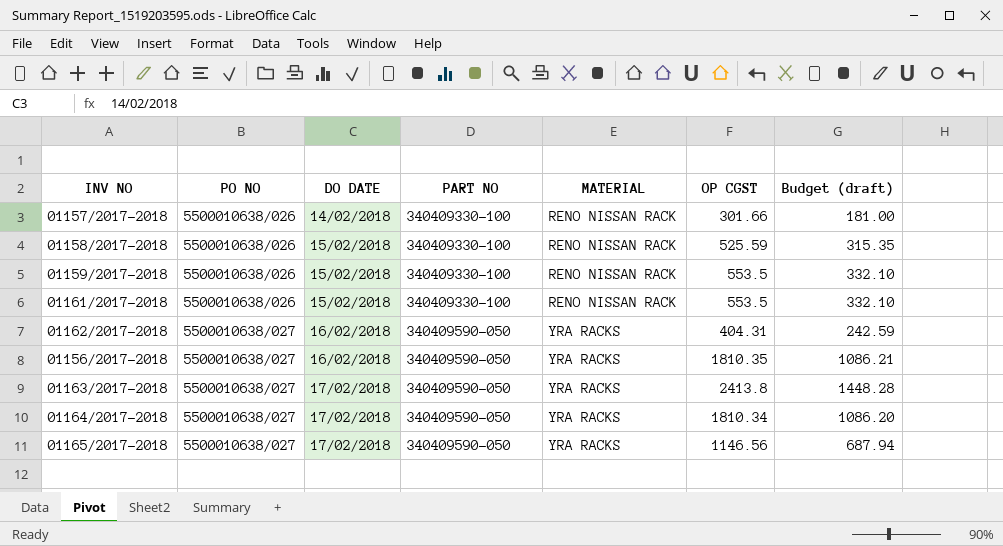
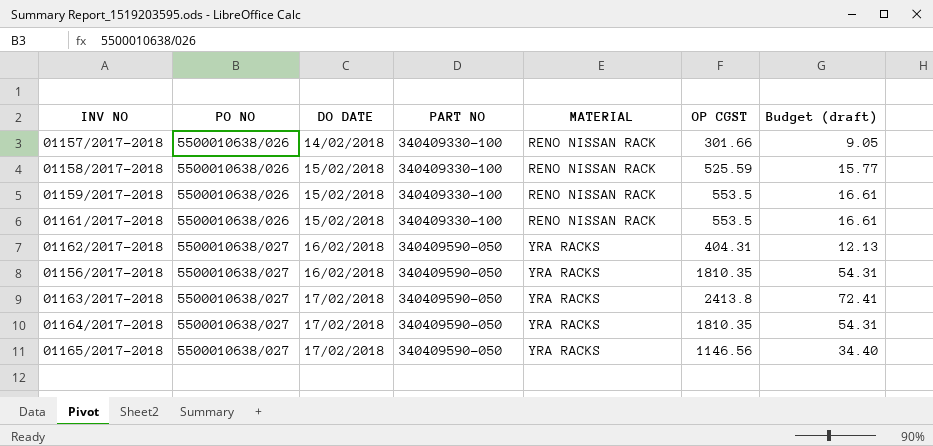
column Budget (draft) | formula: [OP CGST] * 0.6 -> [OP CGST] * 0.03
01164/2017-2018 | OP CGST: 1810.34 -> 1810.35

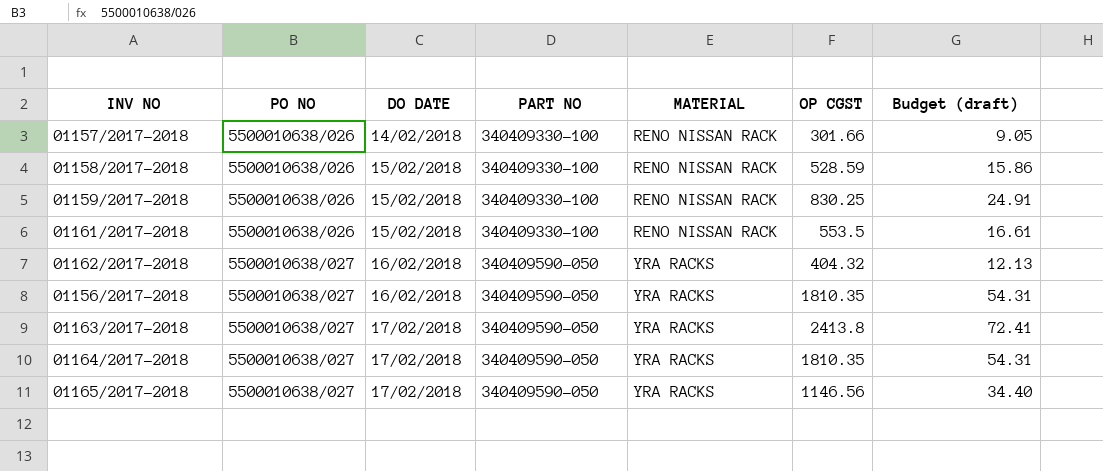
01158/2017-2018 | OP CGST: 525.59 -> 528.59
01158/2017-2018 | Budget (draft): 15.77 -> 15.86
01159/2017-2018 | OP CGST: 553.5 -> 830.25
01159/2017-2018 | Budget (draft): 16.61 -> 24.91
01162/2017-2018 | OP CGST: 404.31 -> 404.32

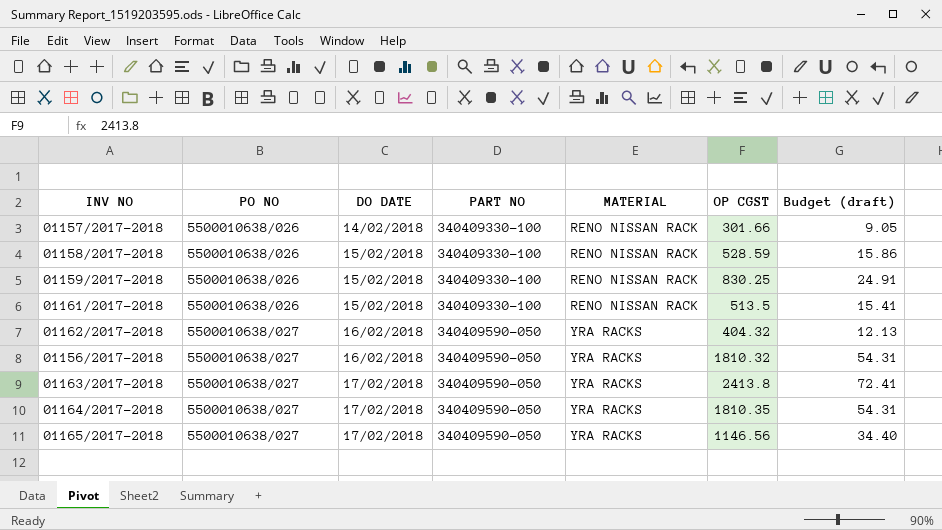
01161/2017-2018 | OP CGST: 553.5 -> 513.5
01161/2017-2018 | Budget (draft): 16.61 -> 15.41
01156/2017-2018 | OP CGST: 1810.35 -> 1810.32

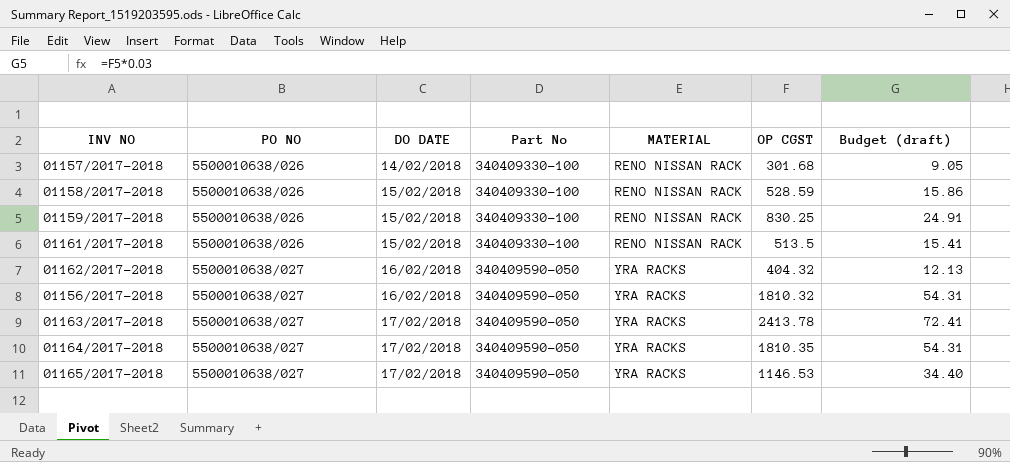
column name: PART NO -> Part No
01157/2017-2018 | OP CGST: 301.66 -> 301.68
01163/2017-2018 | OP CGST: 2413.8 -> 2413.78
01165/2017-2018 | OP CGST: 1146.56 -> 1146.53

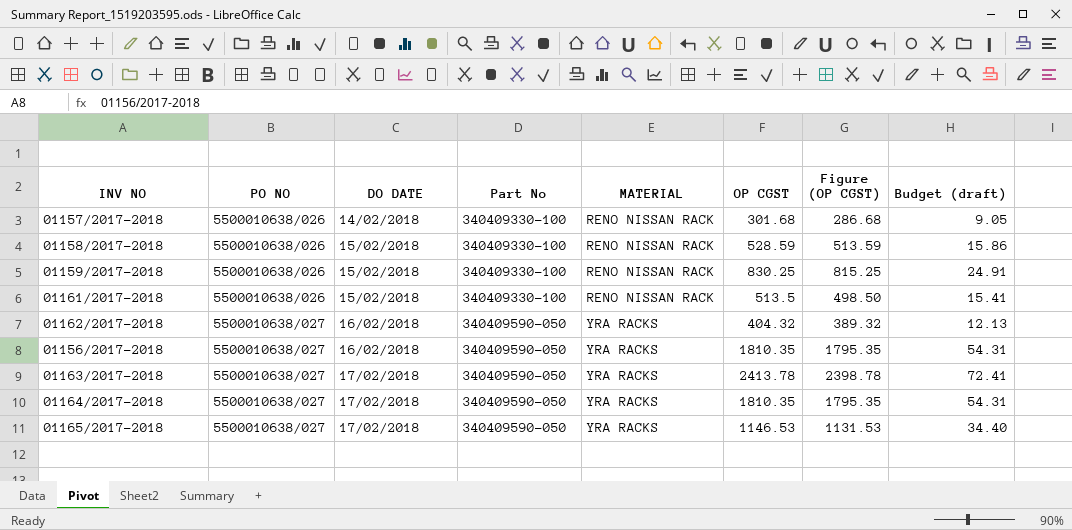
column Figure (OP CGST) | formula: none -> [OP CGST] - 15
01156/2017-2018 | OP CGST: 1810.32 -> 1810.35

